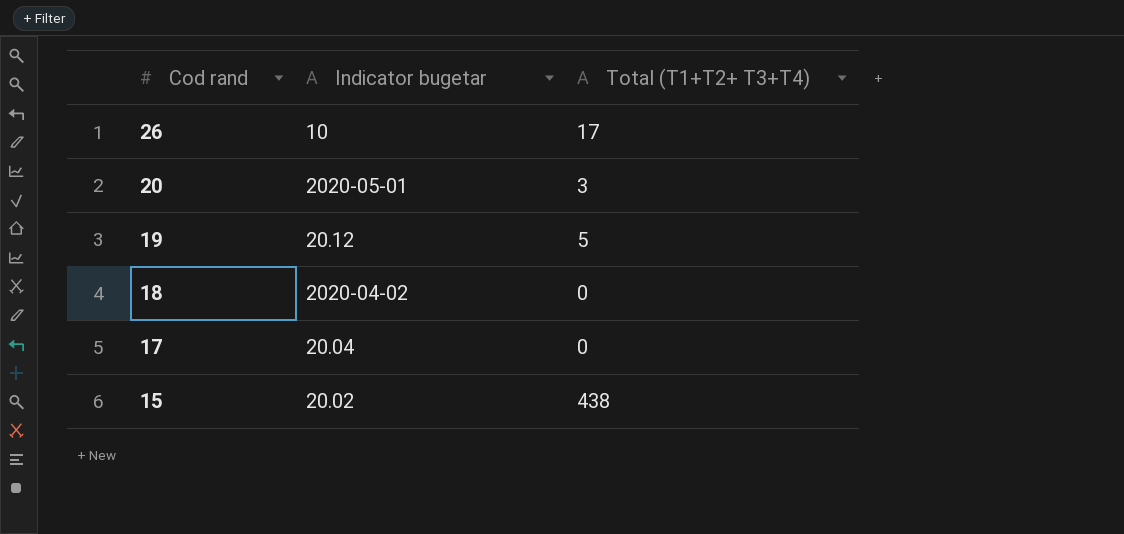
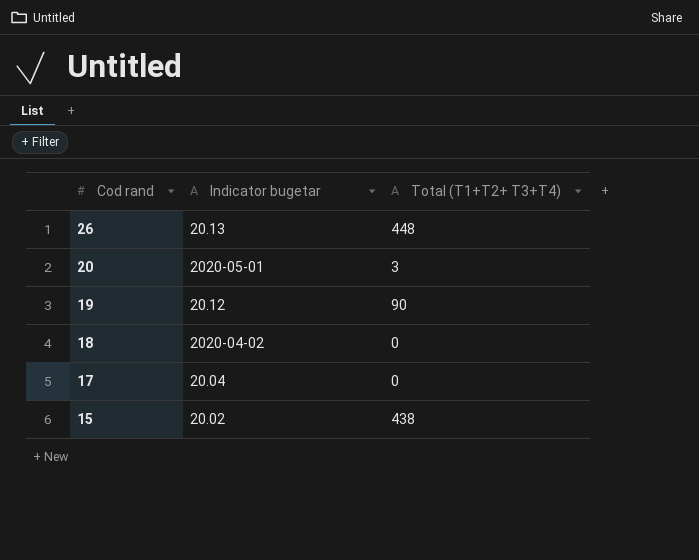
26 | Indicator bugetar: 10 -> 20.13
26 | Total (T1+T2+ T3+T4): 17 -> 448
19 | Total (T1+T2+ T3+T4): 5 -> 90

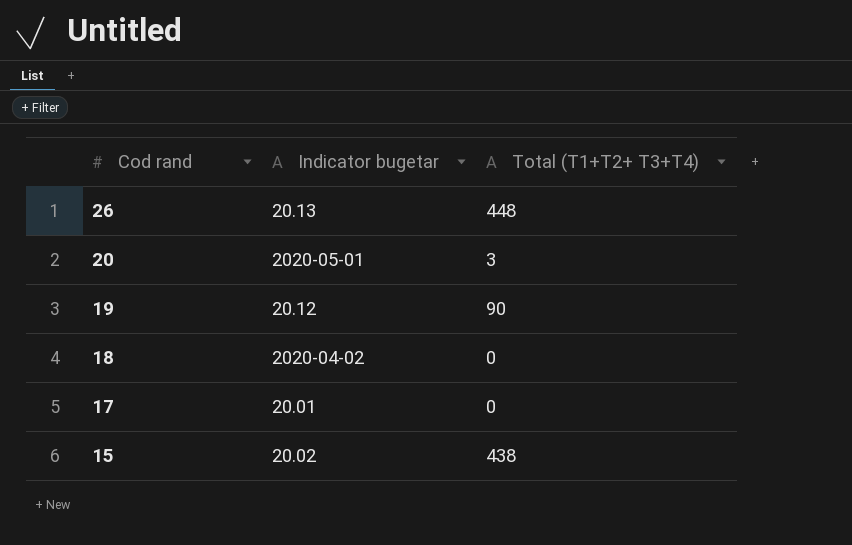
17 | Indicator bugetar: 20.04 -> 20.01

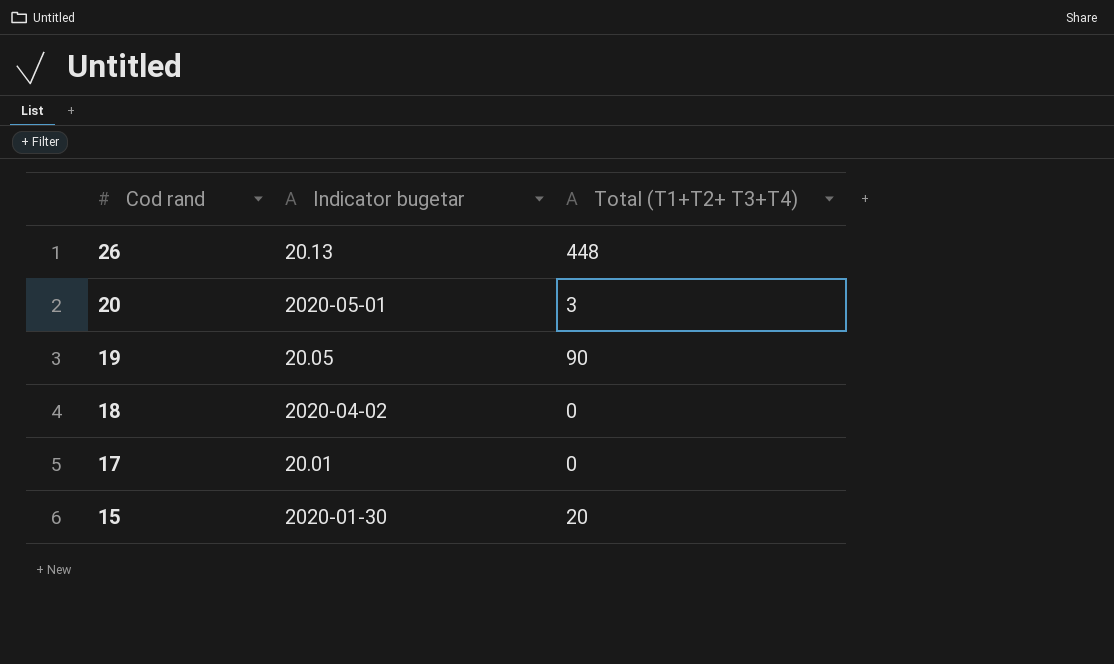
19 | Indicator bugetar: 20.12 -> 20.05
15 | Indicator bugetar: 20.02 -> 2020-01-30
15 | Total (T1+T2+ T3+T4): 438 -> 20

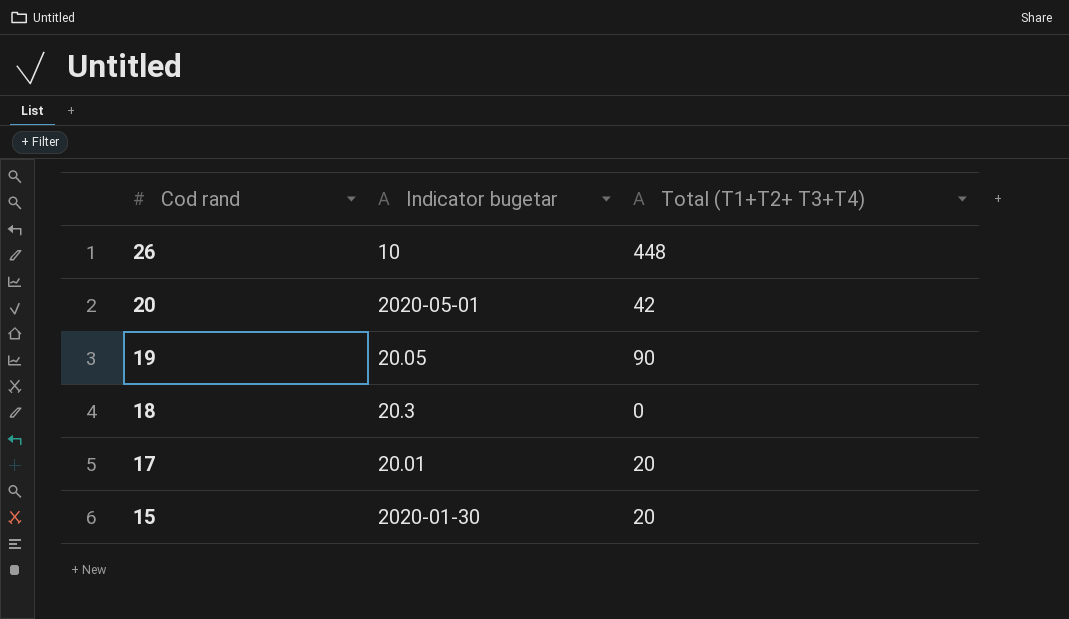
26 | Indicator bugetar: 20.13 -> 10
20 | Total (T1+T2+ T3+T4): 3 -> 42
18 | Indicator bugetar: 2020-04-02 -> 20.3
17 | Total (T1+T2+ T3+T4): 0 -> 20

